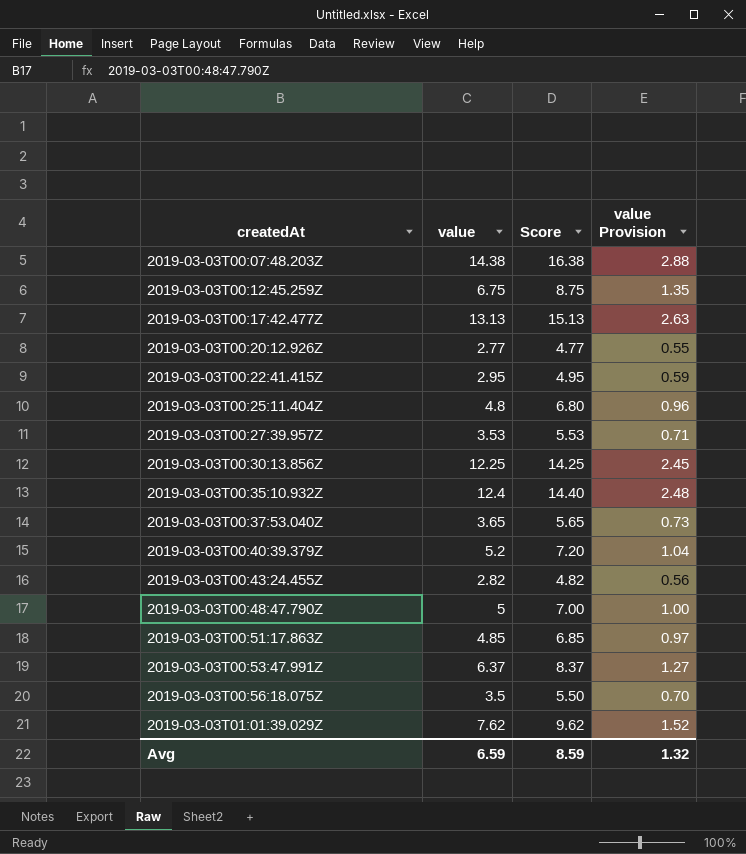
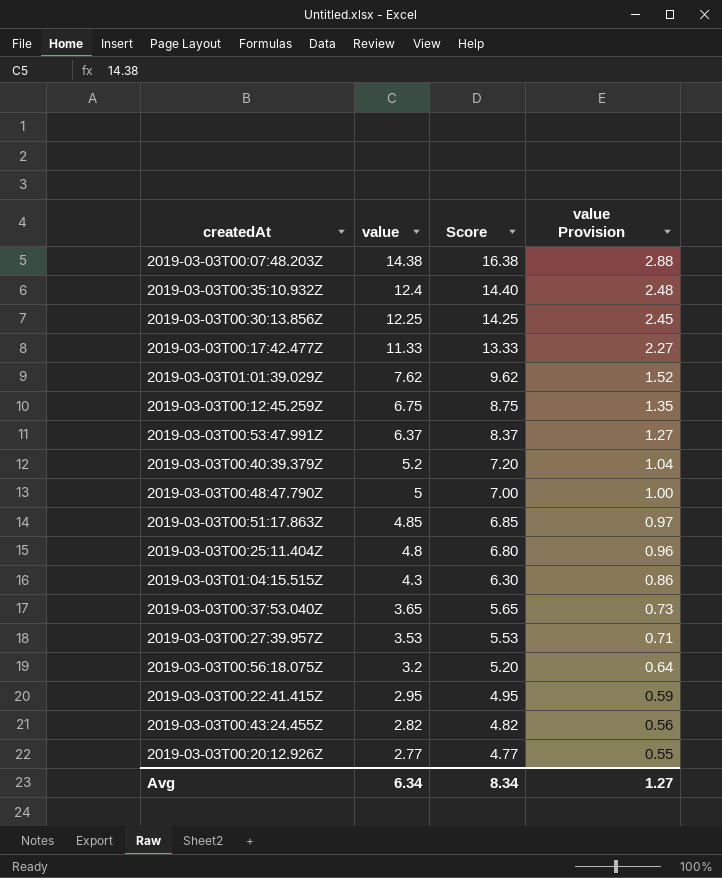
row order: createdAt ascending -> value descending
2019-03-03T00:17:42.477Z | value: 13.13 -> 11.33
2019-03-03T00:17:42.477Z | Score: 15.13 -> 13.33
2019-03-03T00:17:42.477Z | value Provision: 2.63 -> 2.27
row 2019-03-03T01:04:15.515Z: none -> 4.3 | 6.30 | 0.86
2019-03-03T00:56:18.075Z | value: 3.5 -> 3.2
2019-03-03T00:56:18.075Z | Score: 5.50 -> 5.20
2019-03-03T00:56:18.075Z | value Provision: 0.70 -> 0.64
Avg | value: 6.59 -> 6.34
Avg | Score: 8.59 -> 8.34
Avg | value Provision: 1.32 -> 1.27

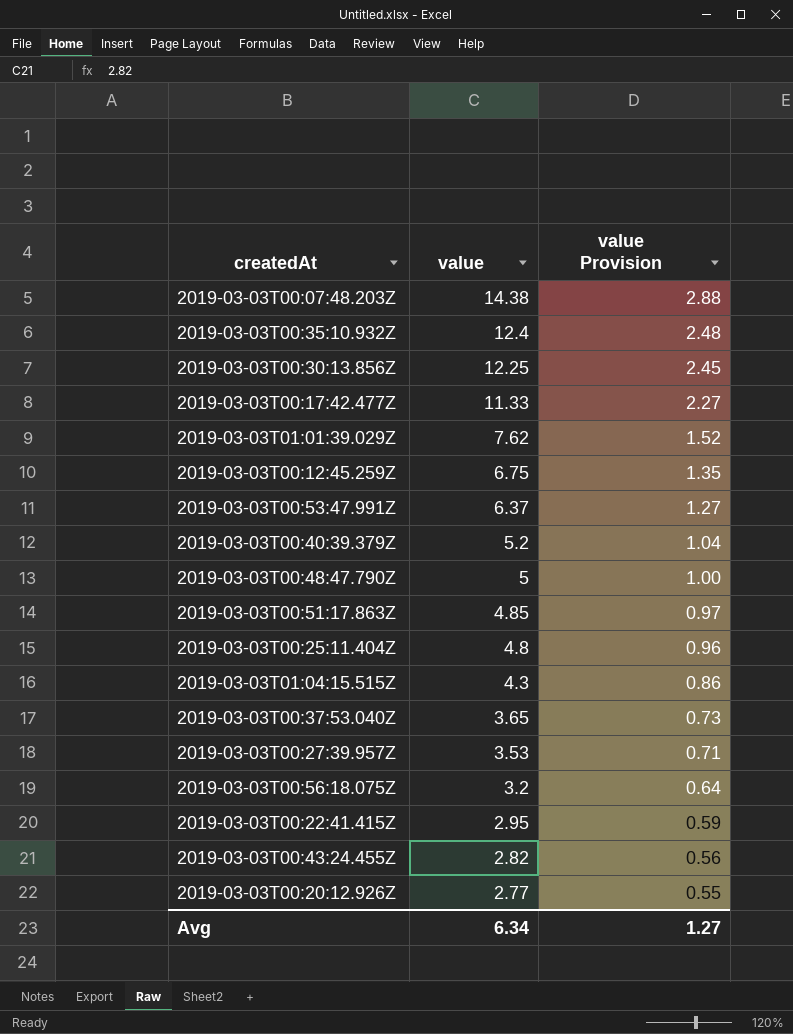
column Score | formula: [value] + 2 -> none

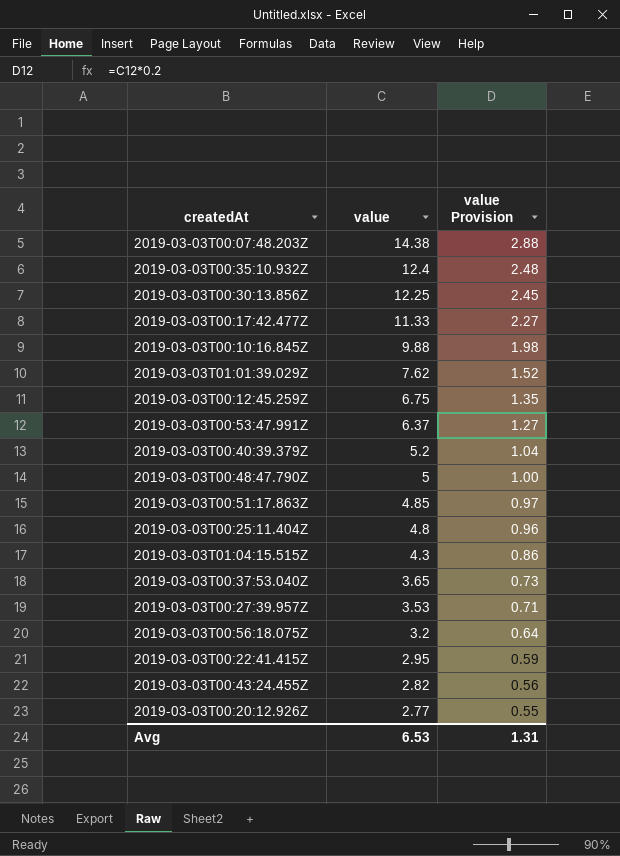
row 2019-03-03T00:10:16.845Z: none -> 9.88 | 1.98
Avg | value: 6.34 -> 6.53
Avg | value Provision: 1.27 -> 1.31

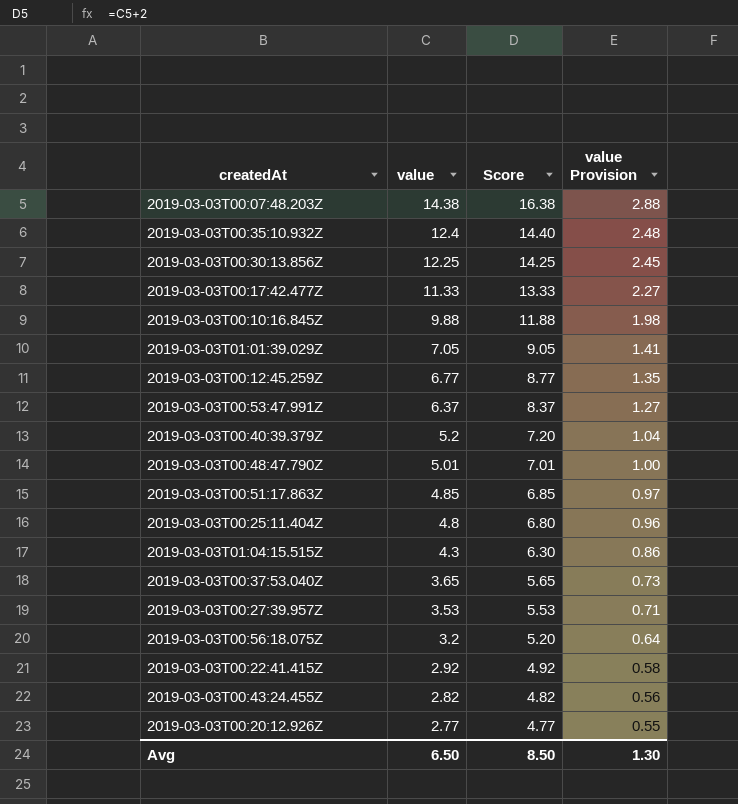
column Score | formula: none -> [value] + 2
2019-03-03T01:01:39.029Z | value: 7.62 -> 7.05
2019-03-03T01:01:39.029Z | value Provision: 1.52 -> 1.41
2019-03-03T00:12:45.259Z | value: 6.75 -> 6.77
2019-03-03T00:48:47.790Z | value: 5 -> 5.01
2019-03-03T00:22:41.415Z | value: 2.95 -> 2.92
2019-03-03T00:22:41.415Z | value Provision: 0.59 -> 0.58
Avg | value: 6.53 -> 6.50
Avg | value Provision: 1.31 -> 1.30

